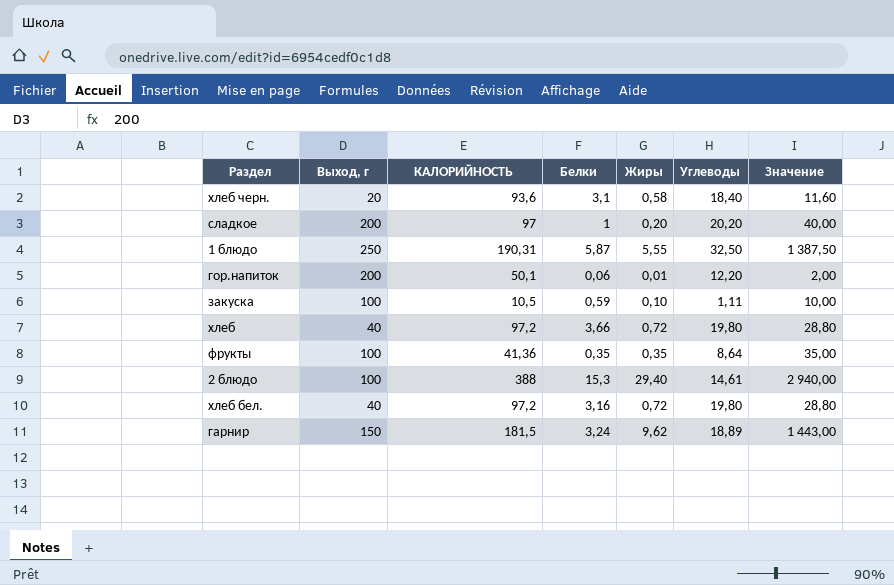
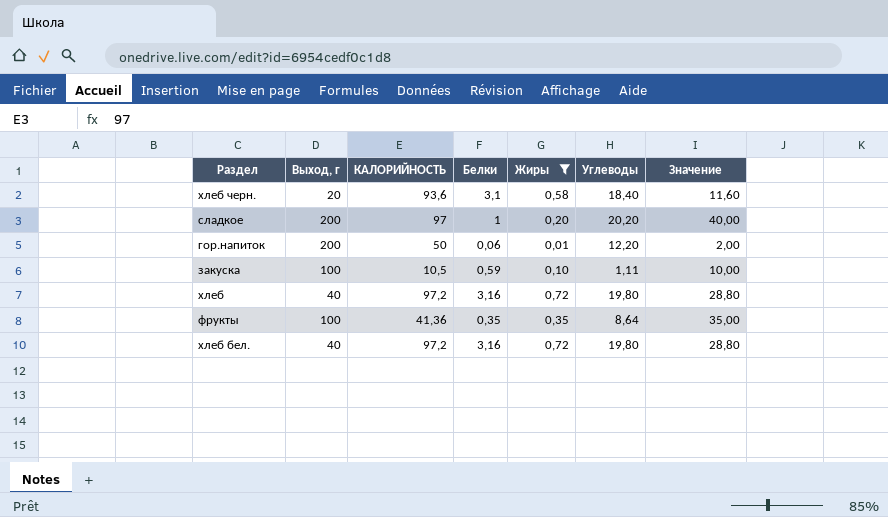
filter: none -> Жиры <= 0,72
гор.напиток | КАЛОРИЙНОСТЬ: 50,1 -> 50
хлеб | Белки: 3,66 -> 3,16

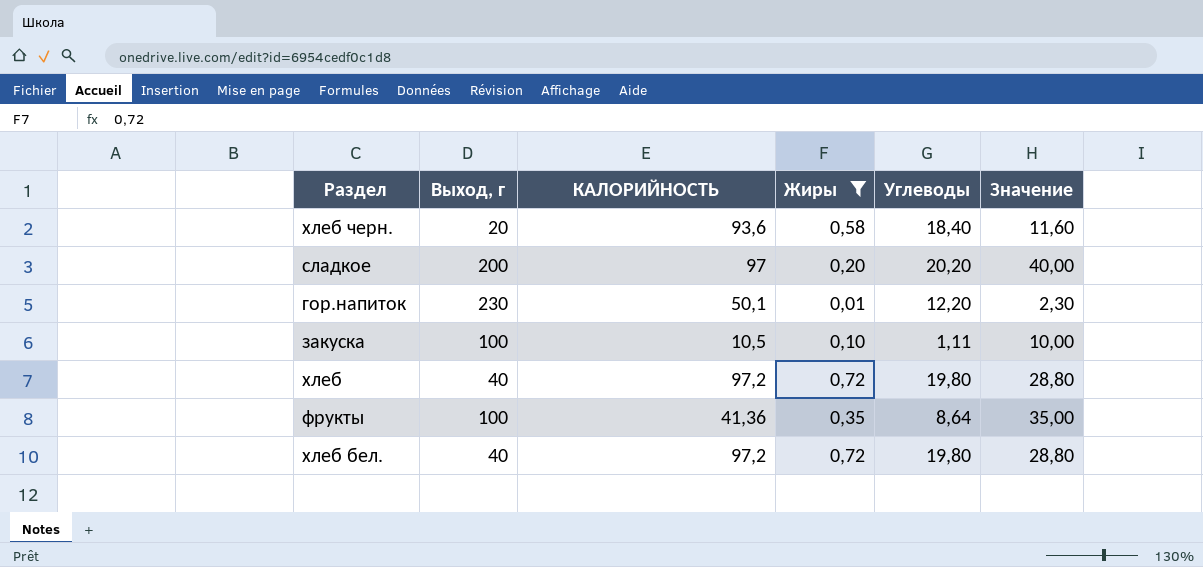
column Белки | position: 4 -> none
гор.напиток | Выход, г: 200 -> 230
гор.напиток | КАЛОРИЙНОСТЬ: 50 -> 50,1
гор.напиток | Значение: 2,00 -> 2,30

